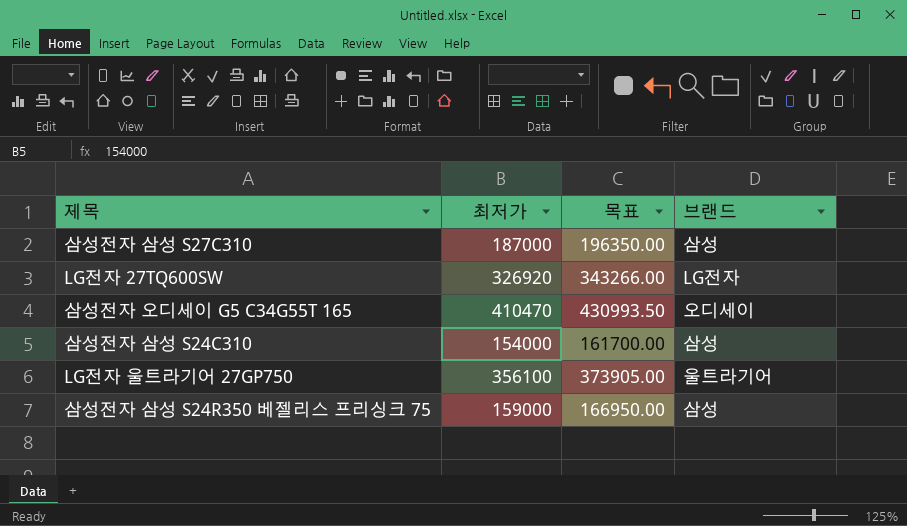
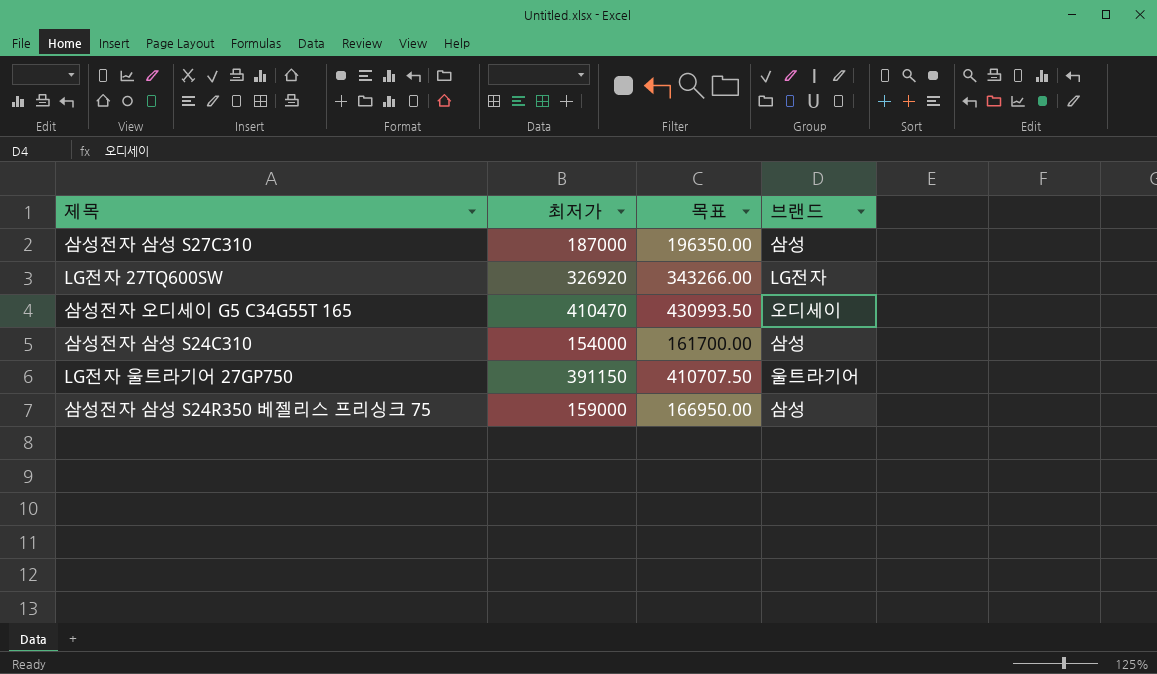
LG전자 울트라기어 27GP750 | 최저가: 356100 -> 391150
LG전자 울트라기어 27GP750 | 목표: 373905.00 -> 410707.50

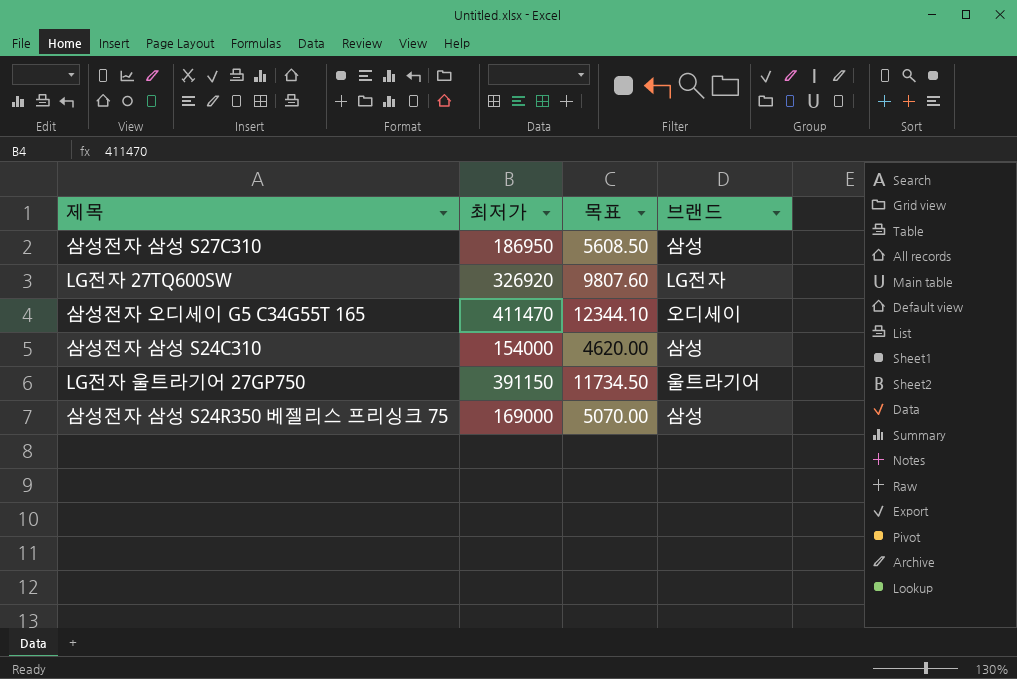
column 목표 | formula: [최저가] * 1.05 -> [최저가] * 0.03
삼성전자 삼성 S27C310 | 최저가: 187000 -> 186950
삼성전자 오디세이 G5 C34G55T 165 | 최저가: 410470 -> 411470
삼성전자 삼성 S24R350 베젤리스 프리싱크 75 | 최저가: 159000 -> 169000

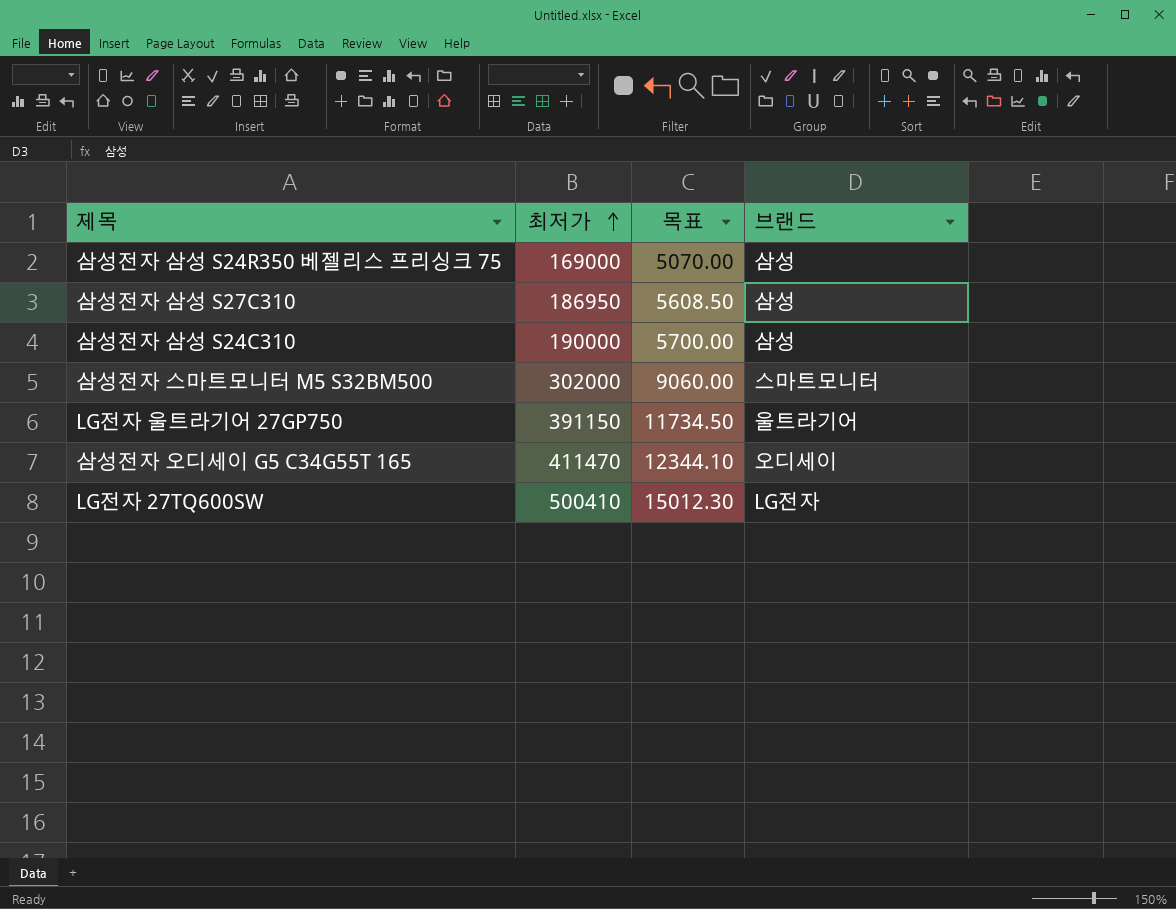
row order: none -> 최저가 ascending
삼성전자 삼성 S24C310 | 최저가: 154000 -> 190000
삼성전자 삼성 S24C310 | 목표: 4620.00 -> 5700.00
row 삼성전자 스마트모니터 M5 S32BM500: none -> 302000 | 9060.00 | 스마트모니터
LG전자 27TQ600SW | 최저가: 326920 -> 500410
LG전자 27TQ600SW | 목표: 9807.60 -> 15012.30

